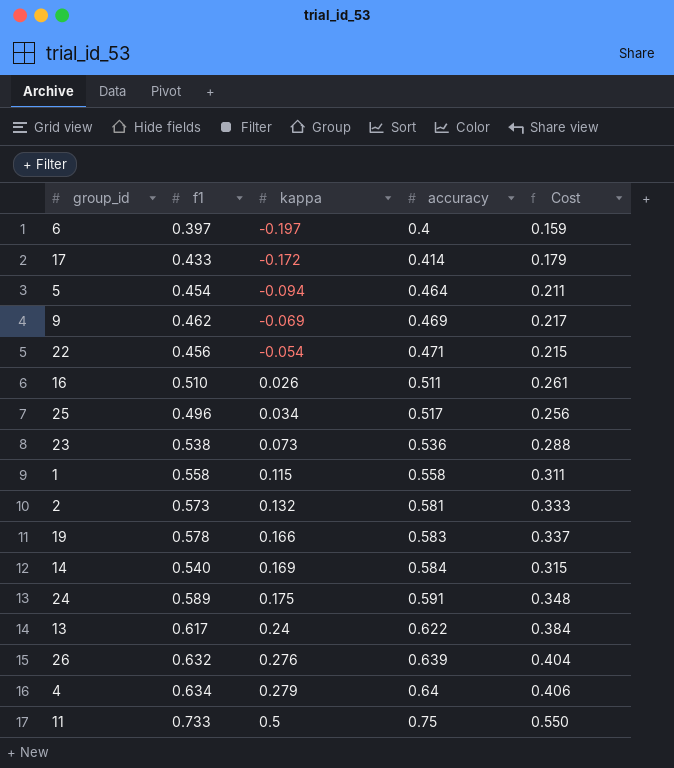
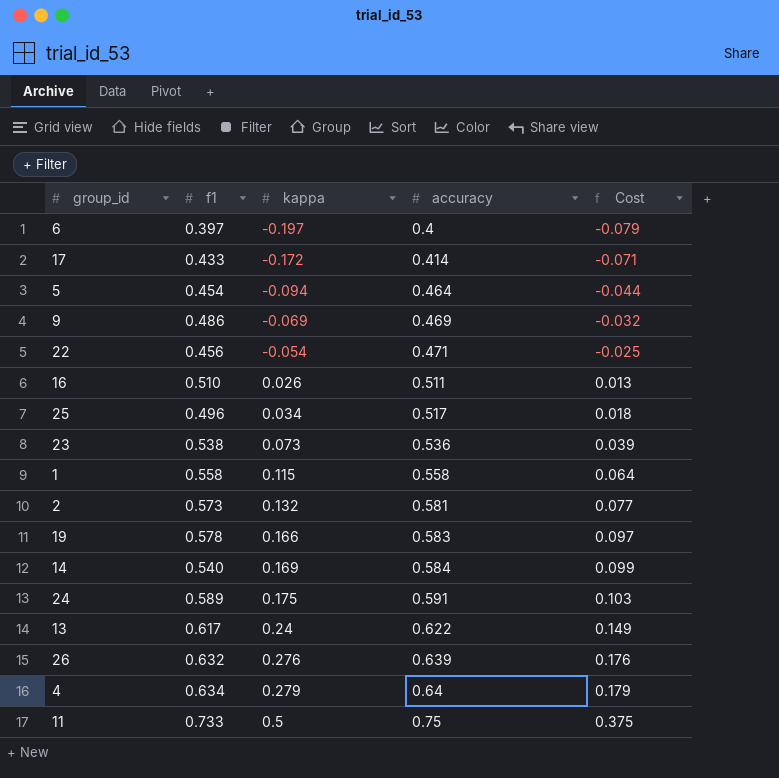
column Cost | formula: [f1] * [accuracy] -> [kappa] * [accuracy]
9 | f1: 0.462 -> 0.486

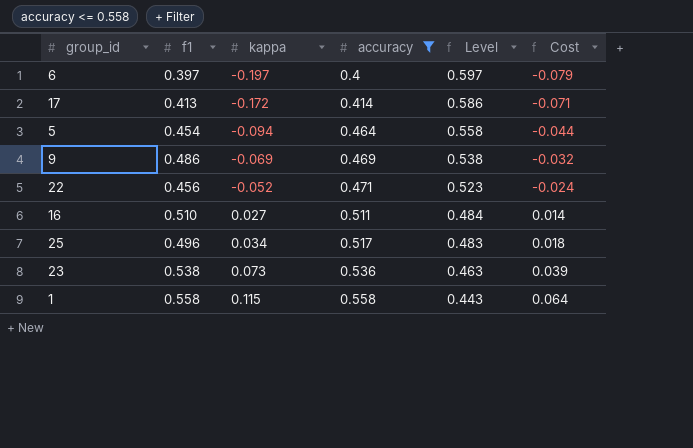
filter: none -> accuracy <= 0.558
column Level | formula: none -> [accuracy] - [kappa]
17 | f1: 0.433 -> 0.413
22 | kappa: -0.054 -> -0.052
22 | Cost: -0.025 -> -0.024
16 | kappa: 0.026 -> 0.027
16 | Cost: 0.013 -> 0.014

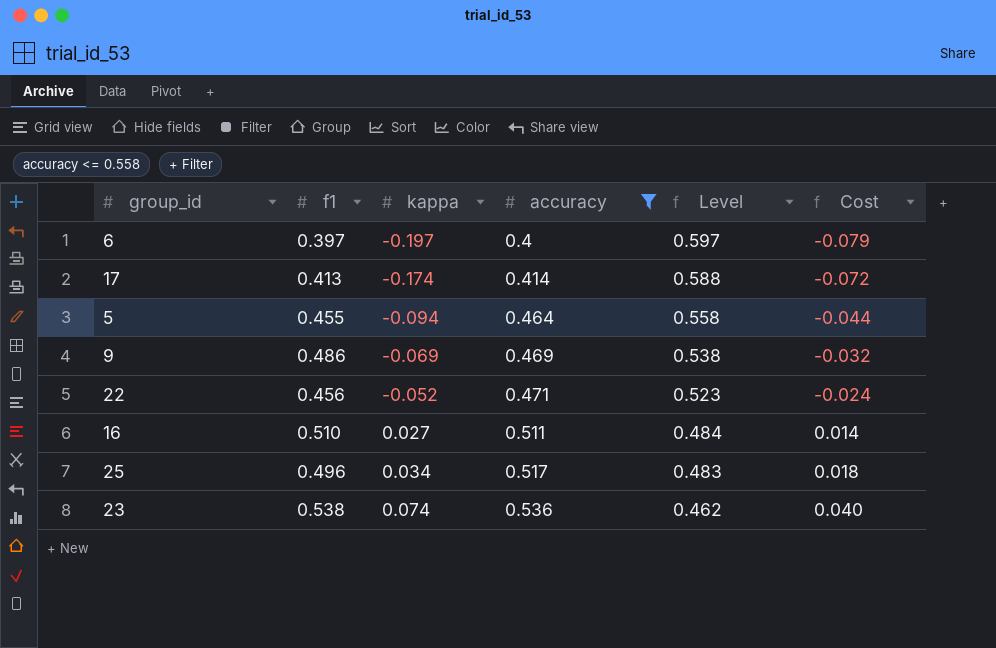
row 1: 0.558 | 0.115 | 0.558 | 0.443 | 0.064 -> none
17 | kappa: -0.172 -> -0.174
17 | Level: 0.586 -> 0.588
17 | Cost: -0.071 -> -0.072
5 | f1: 0.454 -> 0.455
23 | kappa: 0.073 -> 0.074
23 | Level: 0.463 -> 0.462
23 | Cost: 0.039 -> 0.040

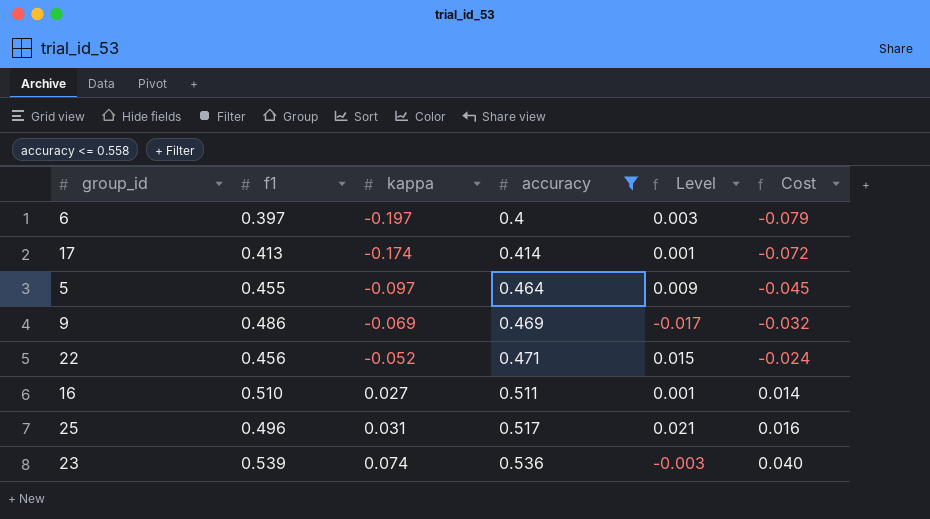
column Level | formula: [accuracy] - [kappa] -> [accuracy] - [f1]
5 | kappa: -0.094 -> -0.097
5 | Cost: -0.044 -> -0.045
25 | kappa: 0.034 -> 0.031
25 | Cost: 0.018 -> 0.016
23 | f1: 0.538 -> 0.539

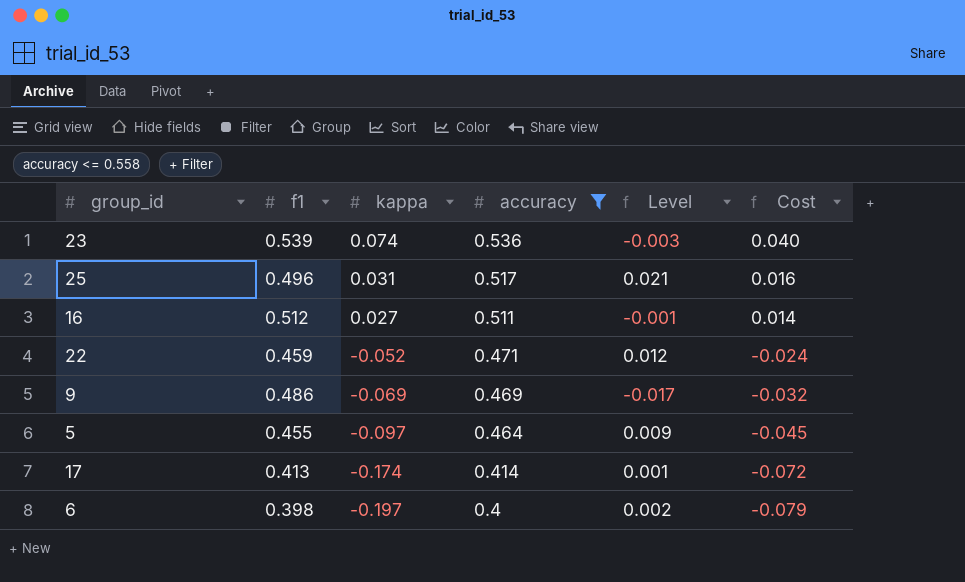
row order: kappa ascending -> kappa descending
16 | f1: 0.510 -> 0.512
16 | Level: 0.001 -> -0.001
22 | f1: 0.456 -> 0.459
22 | Level: 0.015 -> 0.012
6 | f1: 0.397 -> 0.398
6 | Level: 0.003 -> 0.002

